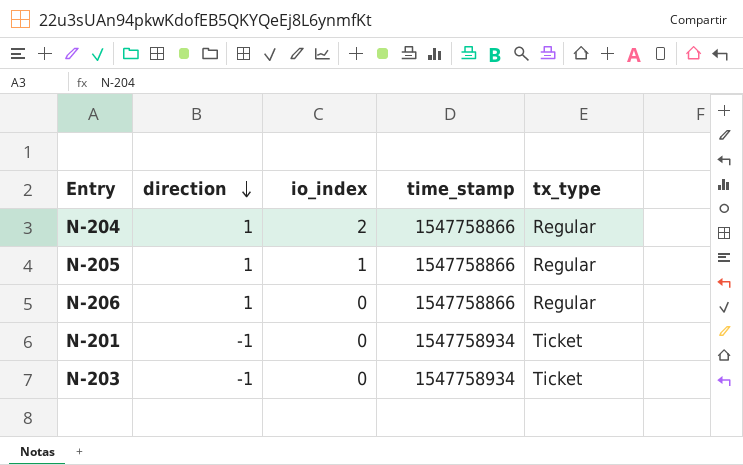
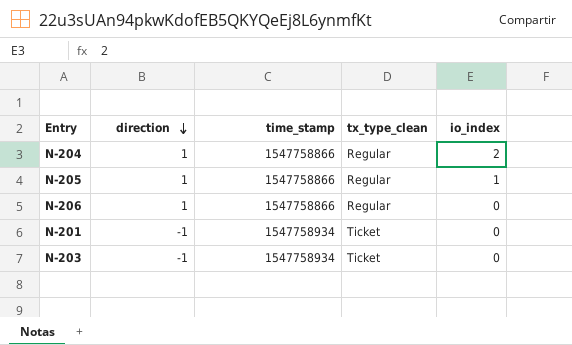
column name: tx_type -> tx_type_clean
column io_index | position: 3 -> 5

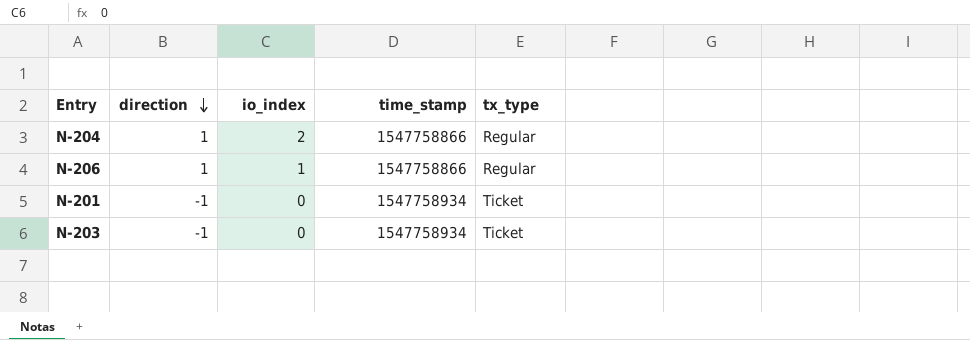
column io_index | position: 5 -> 3
column name: tx_type_clean -> tx_type
row N-205: 1 | 1547758866 | Regular | 1 -> none
N-206 | io_index: 0 -> 1

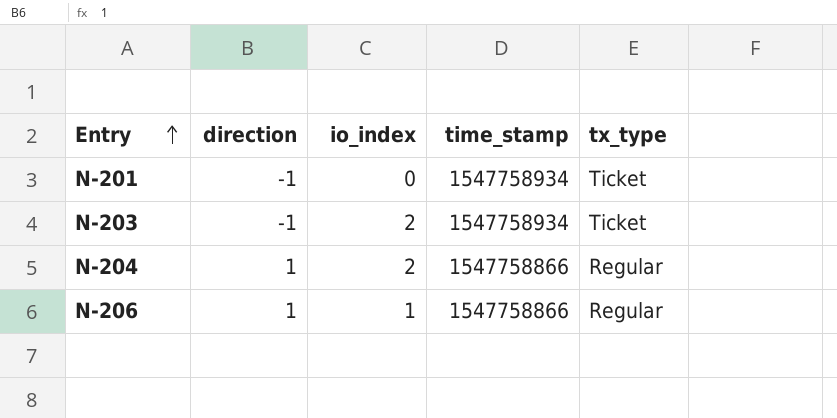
row order: direction descending -> Entry ascending
N-203 | io_index: 0 -> 2

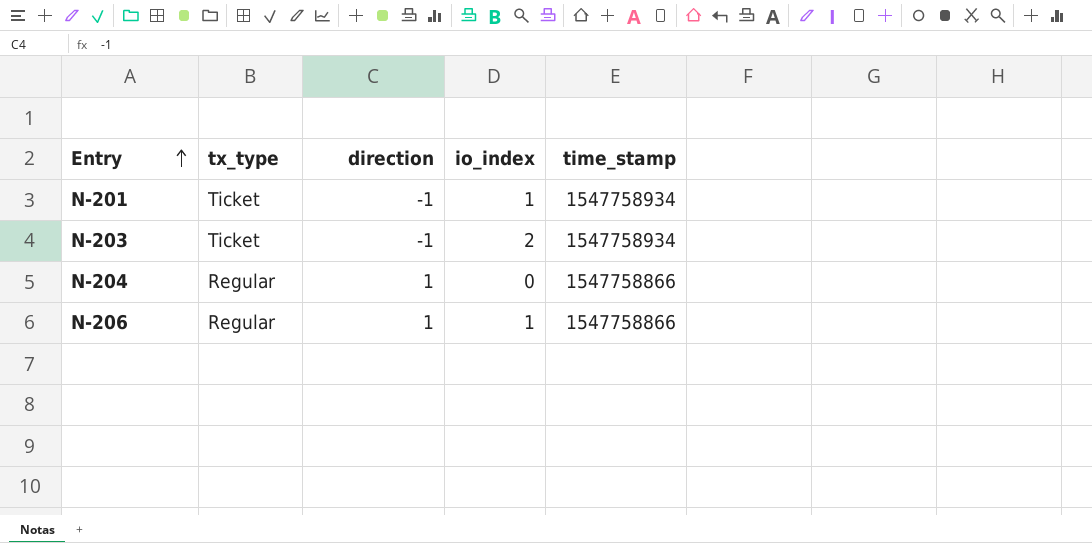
column tx_type | position: 5 -> 2
N-201 | io_index: 0 -> 1
N-204 | io_index: 2 -> 0

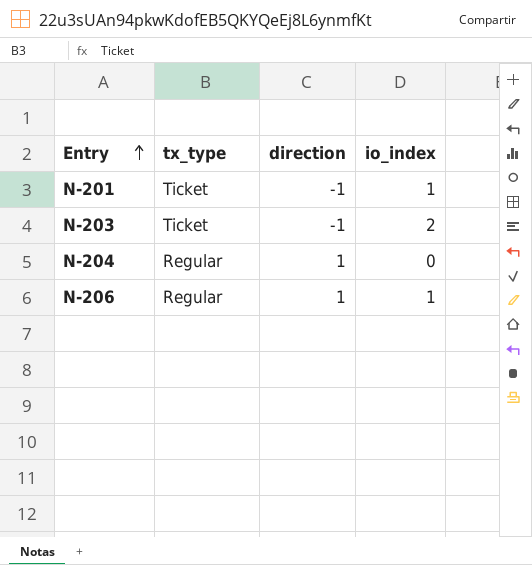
column time_stamp | position: 5 -> none

